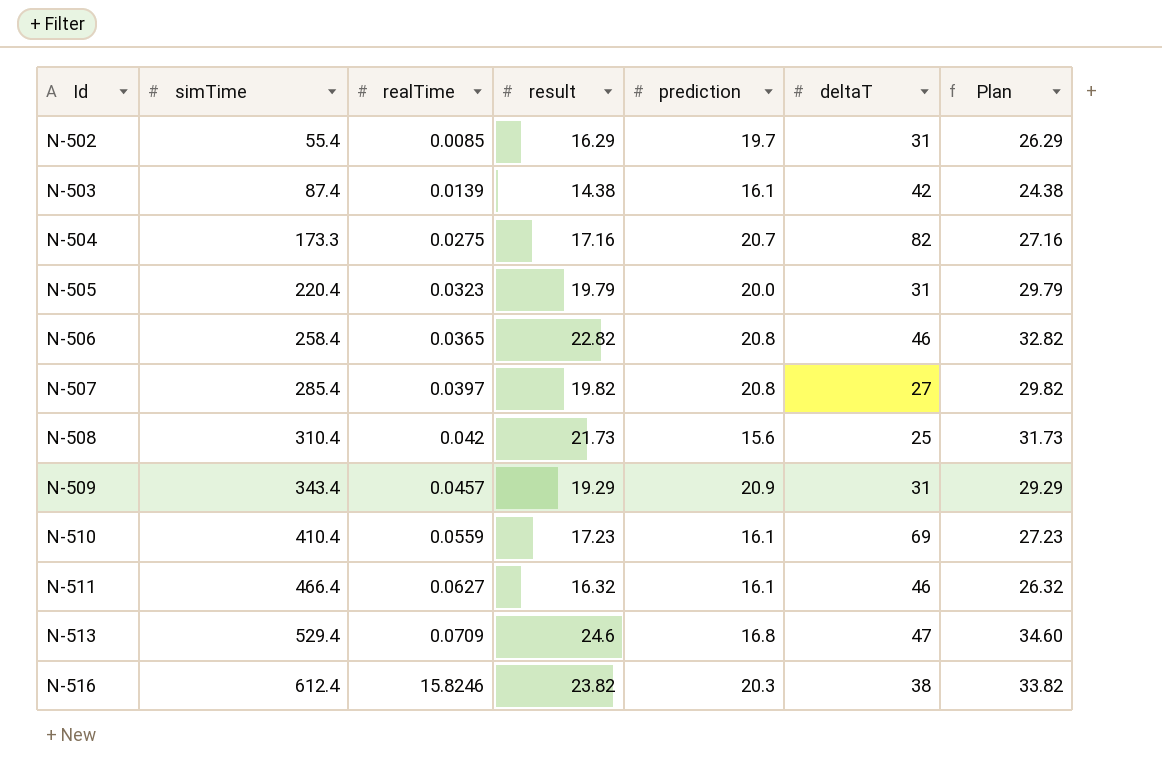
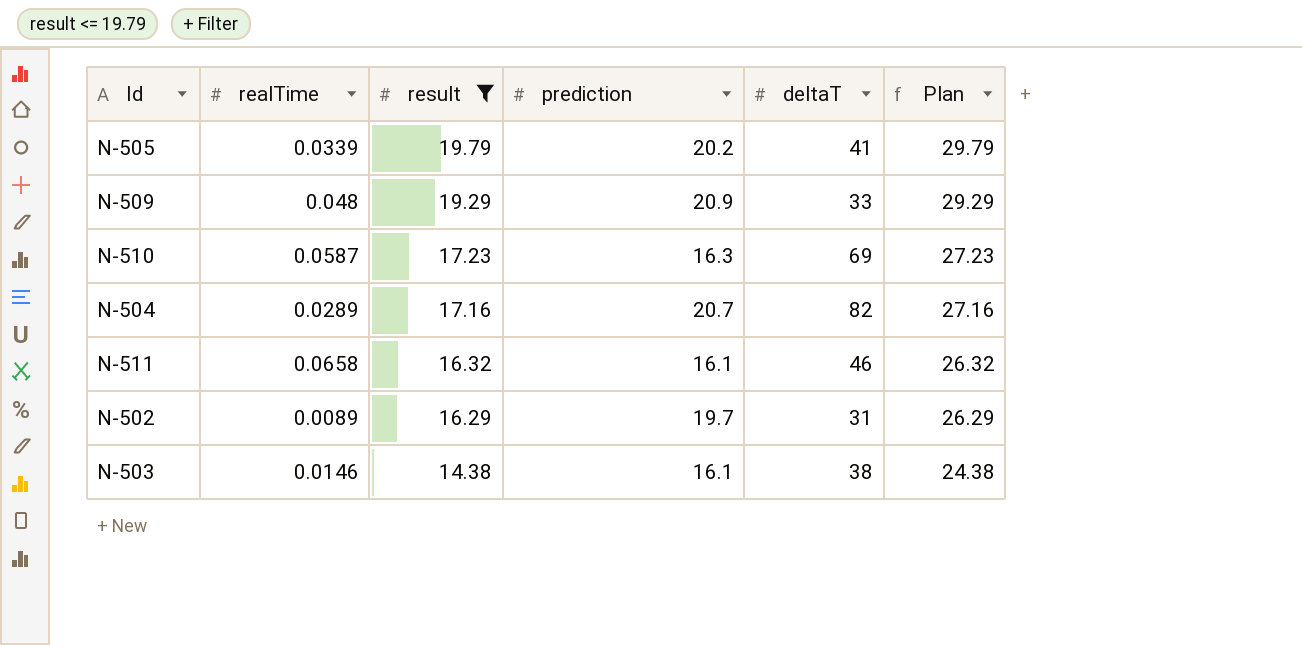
filter: none -> result <= 19.79
row order: Id ascending -> result descending
column simTime | position: 2 -> none
N-505 | realTime: 0.0323 -> 0.0339
N-505 | prediction: 20.0 -> 20.2
N-505 | deltaT: 31 -> 41
N-509 | realTime: 0.0457 -> 0.048
N-509 | deltaT: 31 -> 33
N-510 | realTime: 0.0559 -> 0.0587
N-510 | prediction: 16.1 -> 16.3
N-504 | realTime: 0.0275 -> 0.0289
N-511 | realTime: 0.0627 -> 0.0658
N-502 | realTime: 0.0085 -> 0.0089
N-503 | realTime: 0.0139 -> 0.0146
N-503 | deltaT: 42 -> 38

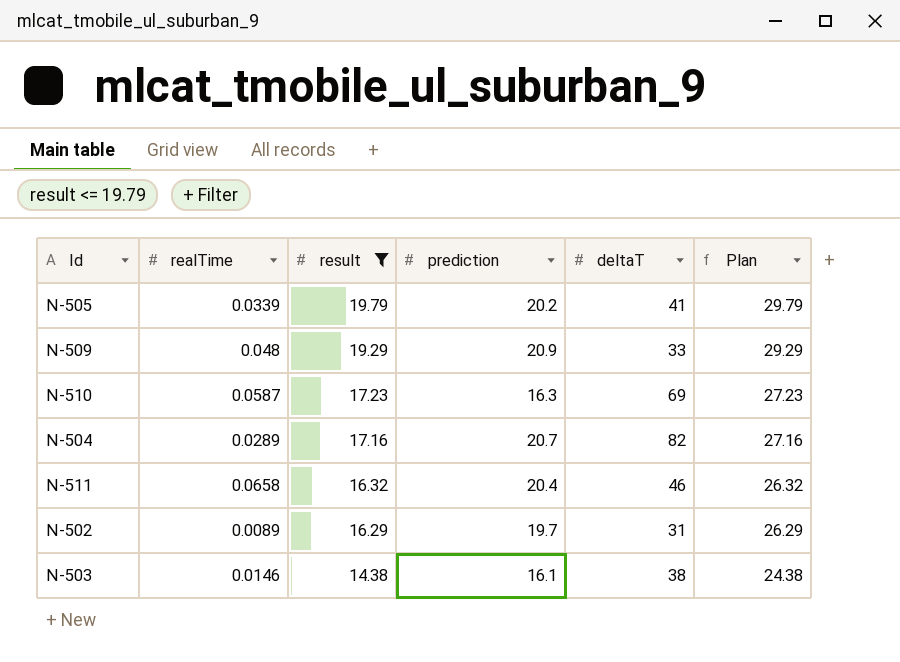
N-511 | prediction: 16.1 -> 20.4

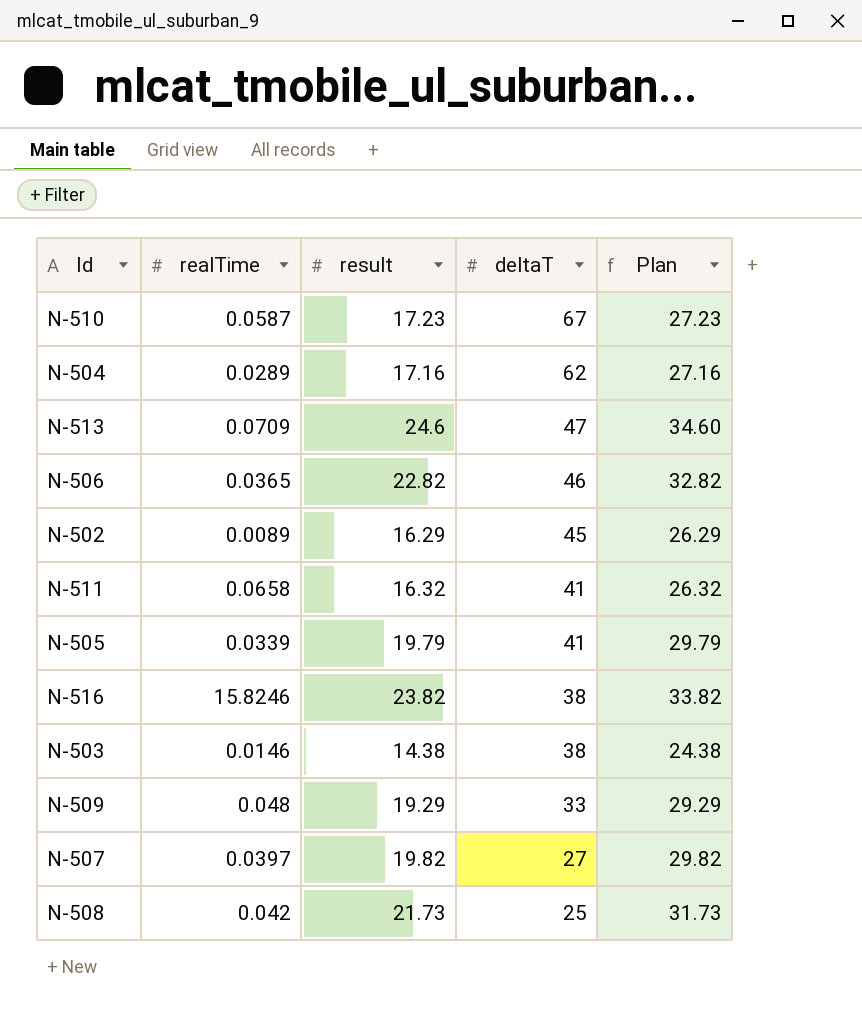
filter: result <= 19.79 -> none
row order: result descending -> deltaT descending
column prediction | position: 4 -> none
N-510 | deltaT: 69 -> 67
N-504 | deltaT: 82 -> 62
N-502 | deltaT: 31 -> 45
N-511 | deltaT: 46 -> 41

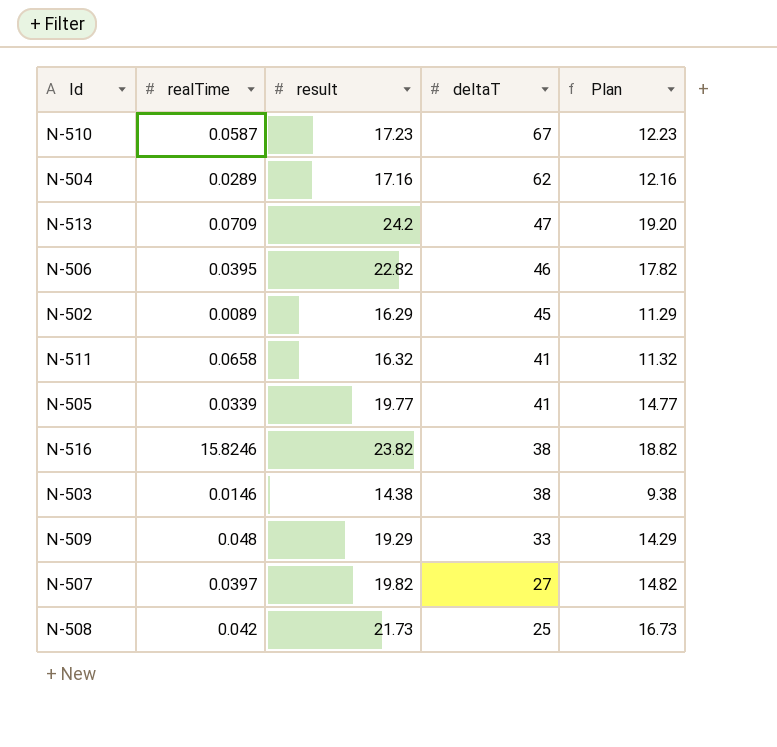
column Plan | formula: [result] + 10 -> [result] - 5
N-513 | result: 24.6 -> 24.2
N-506 | realTime: 0.0365 -> 0.0395
N-505 | result: 19.79 -> 19.77

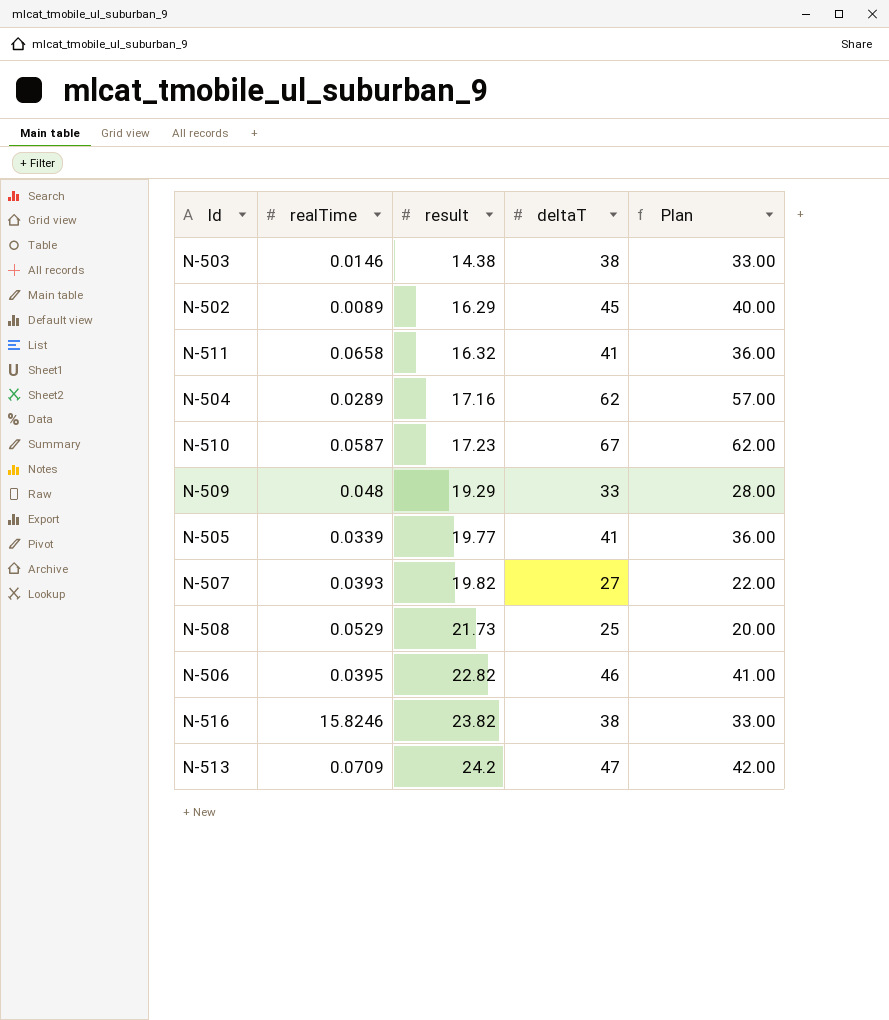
row order: deltaT descending -> result ascending
column Plan | formula: [result] - 5 -> [deltaT] - 5
N-507 | realTime: 0.0397 -> 0.0393
N-508 | realTime: 0.042 -> 0.0529

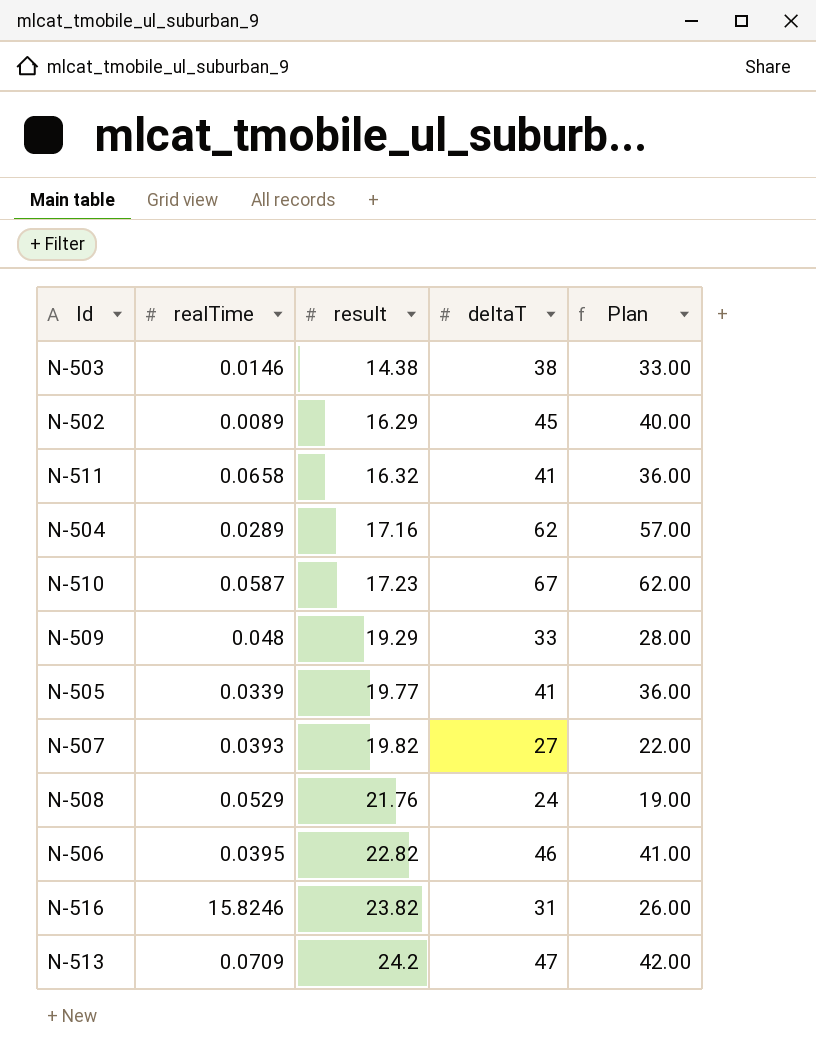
N-508 | result: 21.73 -> 21.76
N-508 | deltaT: 25 -> 24
N-508 | Plan: 20.00 -> 19.00
N-516 | deltaT: 38 -> 31
N-516 | Plan: 33.00 -> 26.00

